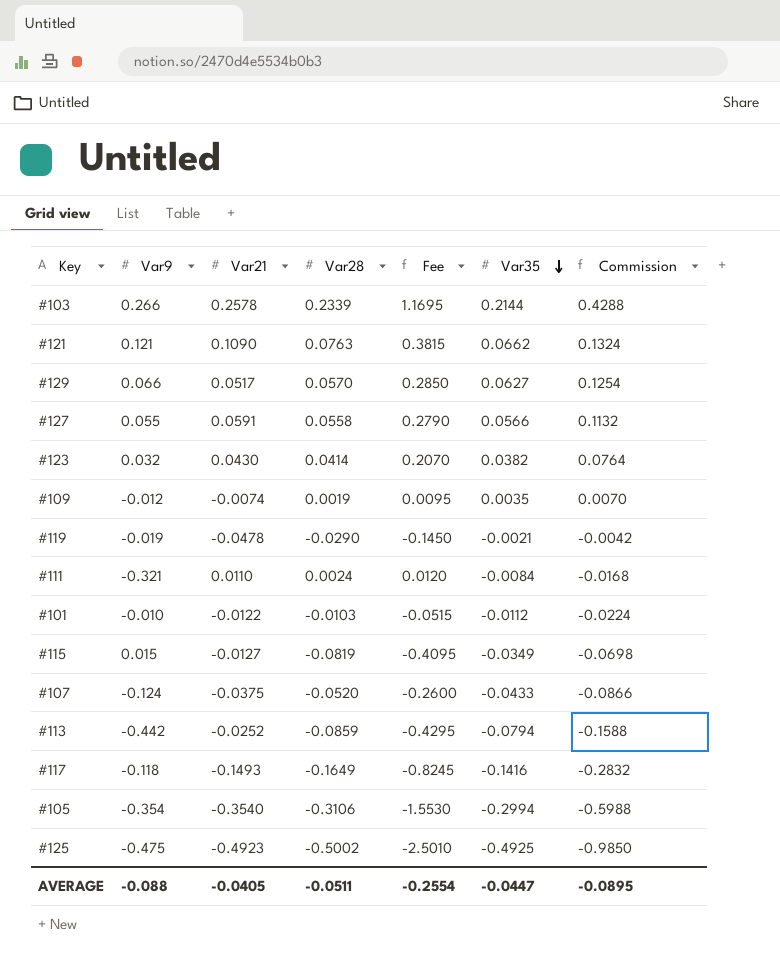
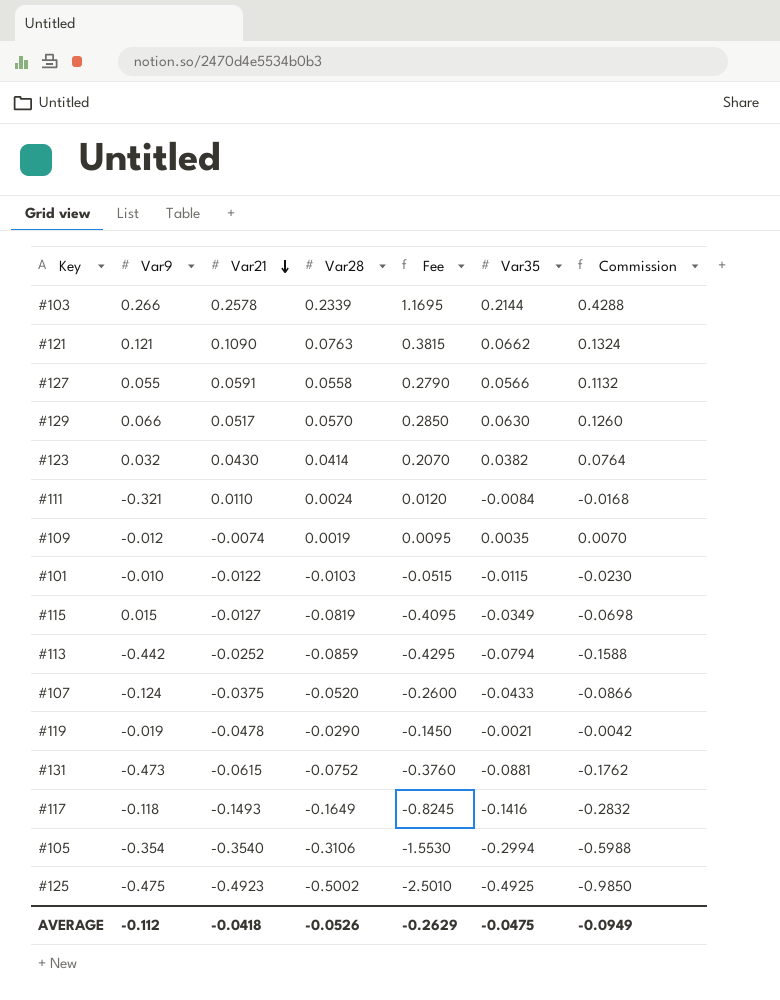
row order: Var35 descending -> Var21 descending
#129 | Var35: 0.0627 -> 0.0630
#129 | Commission: 0.1254 -> 0.1260
#101 | Var35: -0.0112 -> -0.0115
#101 | Commission: -0.0224 -> -0.0230
row #131: none -> -0.473 | -0.0615 | -0.0752 | -0.3760 | -0.0881 | -0.1762
AVERAGE | Var9: -0.088 -> -0.112
AVERAGE | Var21: -0.0405 -> -0.0418
AVERAGE | Var28: -0.0511 -> -0.0526
AVERAGE | Fee: -0.2554 -> -0.2629
AVERAGE | Var35: -0.0447 -> -0.0475
AVERAGE | Commission: -0.0895 -> -0.0949

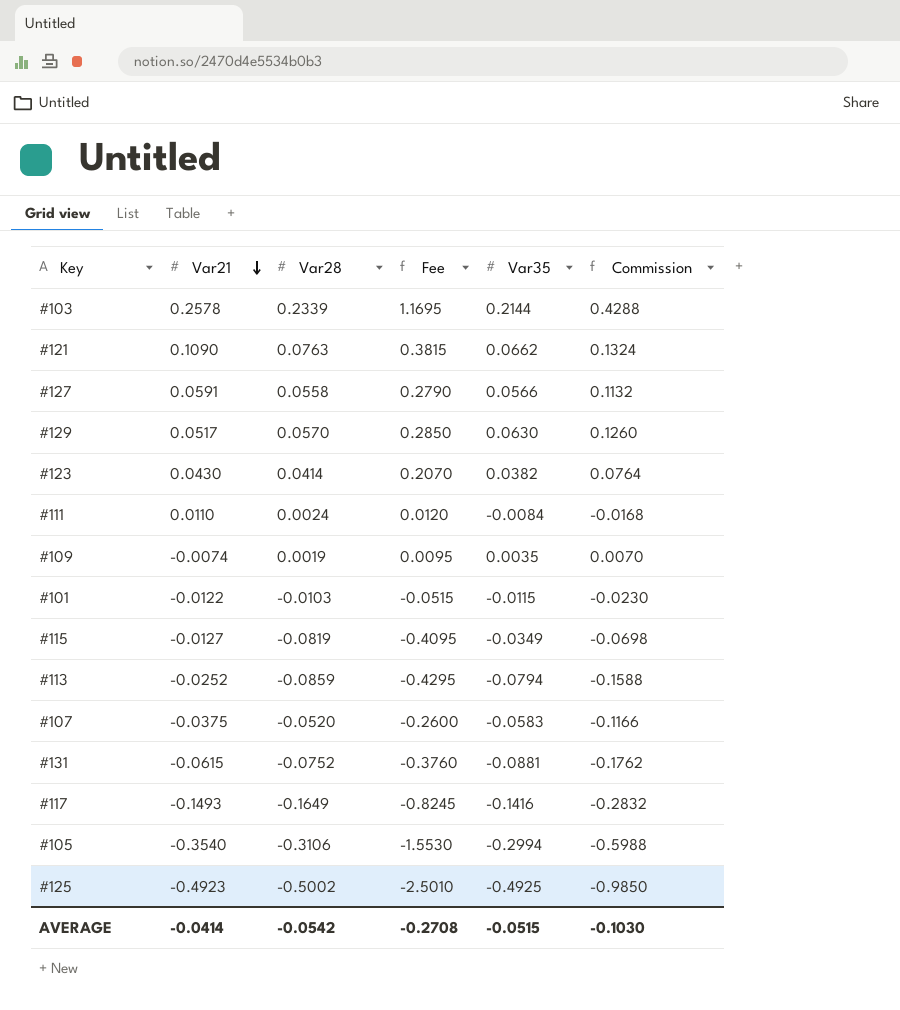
column Var9 | position: 2 -> none
row #119: -0.019 | -0.0478 | -0.0290 | -0.1450 | -0.0021 | -0.0042 -> none
#107 | Var35: -0.0433 -> -0.0583
#107 | Commission: -0.0866 -> -0.1166
AVERAGE | Var21: -0.0418 -> -0.0414
AVERAGE | Var28: -0.0526 -> -0.0542
AVERAGE | Fee: -0.2629 -> -0.2708
AVERAGE | Var35: -0.0475 -> -0.0515
AVERAGE | Commission: -0.0949 -> -0.1030

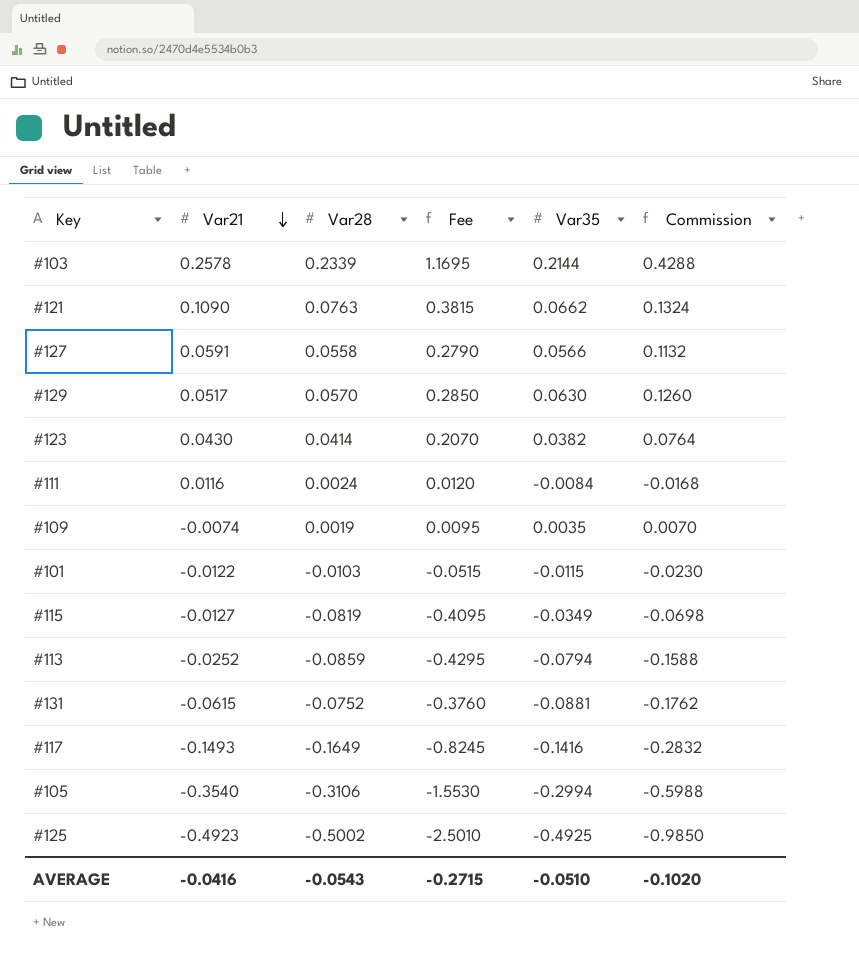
row #107: -0.0375 | -0.0520 | -0.2600 | -0.0583 | -0.1166 -> none
#111 | Var21: 0.0110 -> 0.0116
AVERAGE | Var21: -0.0414 -> -0.0416
AVERAGE | Var28: -0.0542 -> -0.0543
AVERAGE | Fee: -0.2708 -> -0.2715
AVERAGE | Var35: -0.0515 -> -0.0510
AVERAGE | Commission: -0.1030 -> -0.1020

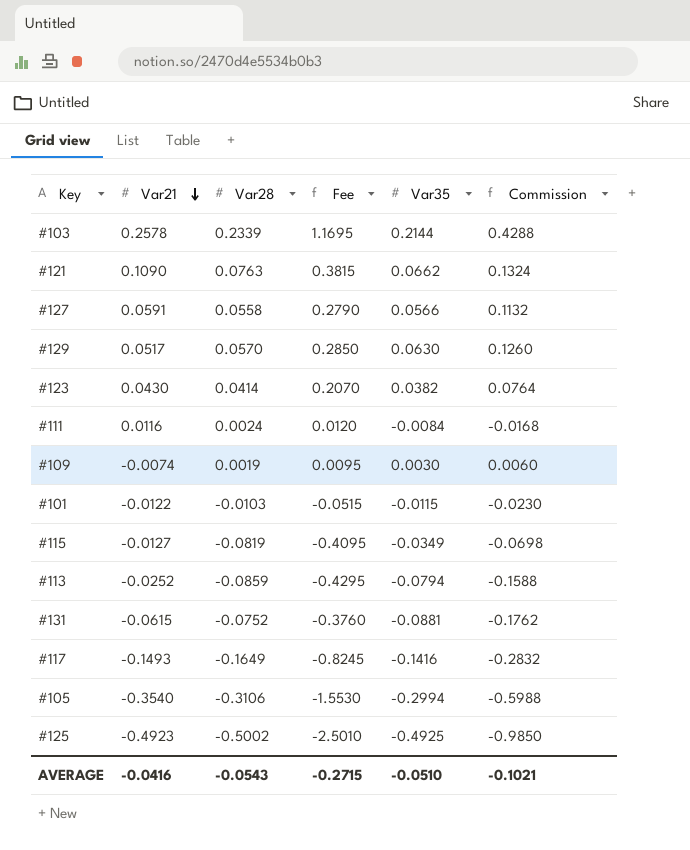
#109 | Var35: 0.0035 -> 0.0030
#109 | Commission: 0.0070 -> 0.0060
AVERAGE | Commission: -0.1020 -> -0.1021

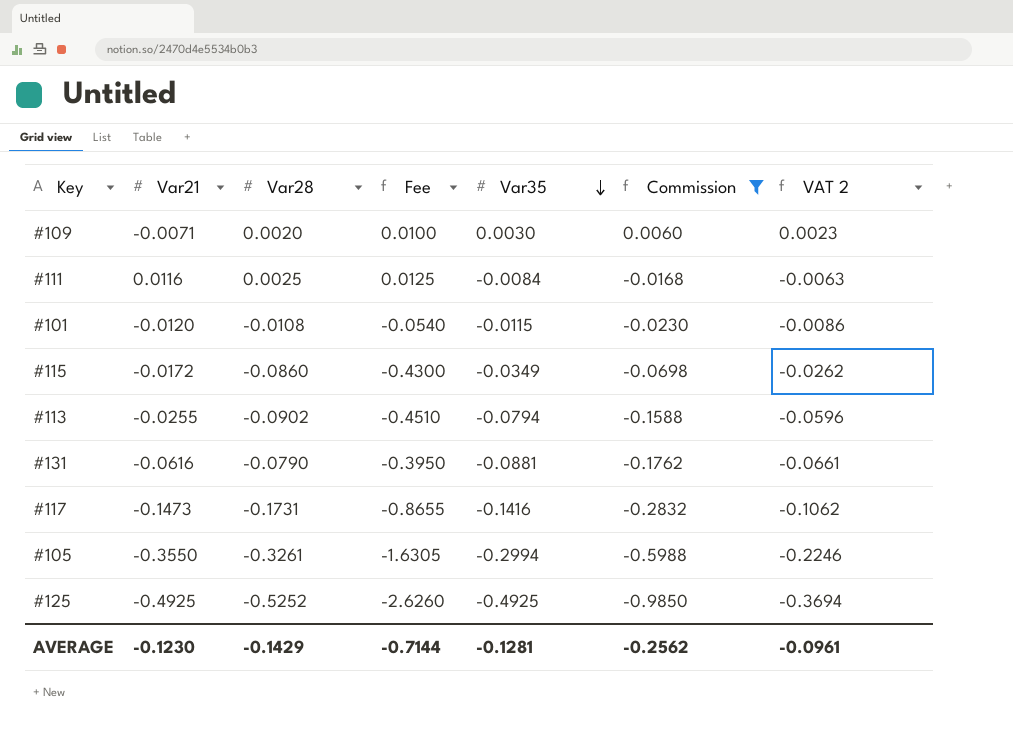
filter: none -> Commission <= 0.0060
row order: Var21 descending -> Var35 descending
column VAT 2 | formula: none -> [Var35] * 0.75
#109 | Var21: -0.0074 -> -0.0071
#109 | Var28: 0.0019 -> 0.0020
#109 | Fee: 0.0095 -> 0.0100
#111 | Var28: 0.0024 -> 0.0025
#111 | Fee: 0.0120 -> 0.0125
#101 | Var21: -0.0122 -> -0.0120
#101 | Var28: -0.0103 -> -0.0108
#101 | Fee: -0.0515 -> -0.0540
#115 | Var21: -0.0127 -> -0.0172
#115 | Var28: -0.0819 -> -0.0860
#115 | Fee: -0.4095 -> -0.4300
#113 | Var21: -0.0252 -> -0.0255
#113 | Var28: -0.0859 -> -0.0902
#113 | Fee: -0.4295 -> -0.4510
#131 | Var21: -0.0615 -> -0.0616
#131 | Var28: -0.0752 -> -0.0790
#131 | Fee: -0.3760 -> -0.3950
#117 | Var21: -0.1493 -> -0.1473
#117 | Var28: -0.1649 -> -0.1731
#117 | Fee: -0.8245 -> -0.8655
#105 | Var21: -0.3540 -> -0.3550
#105 | Var28: -0.3106 -> -0.3261
#105 | Fee: -1.5530 -> -1.6305
#125 | Var21: -0.4923 -> -0.4925
#125 | Var28: -0.5002 -> -0.5252
#125 | Fee: -2.5010 -> -2.6260
AVERAGE | Var21: -0.0416 -> -0.1230
AVERAGE | Var28: -0.0543 -> -0.1429
AVERAGE | Fee: -0.2715 -> -0.7144
AVERAGE | Var35: -0.0510 -> -0.1281
AVERAGE | Commission: -0.1021 -> -0.2562

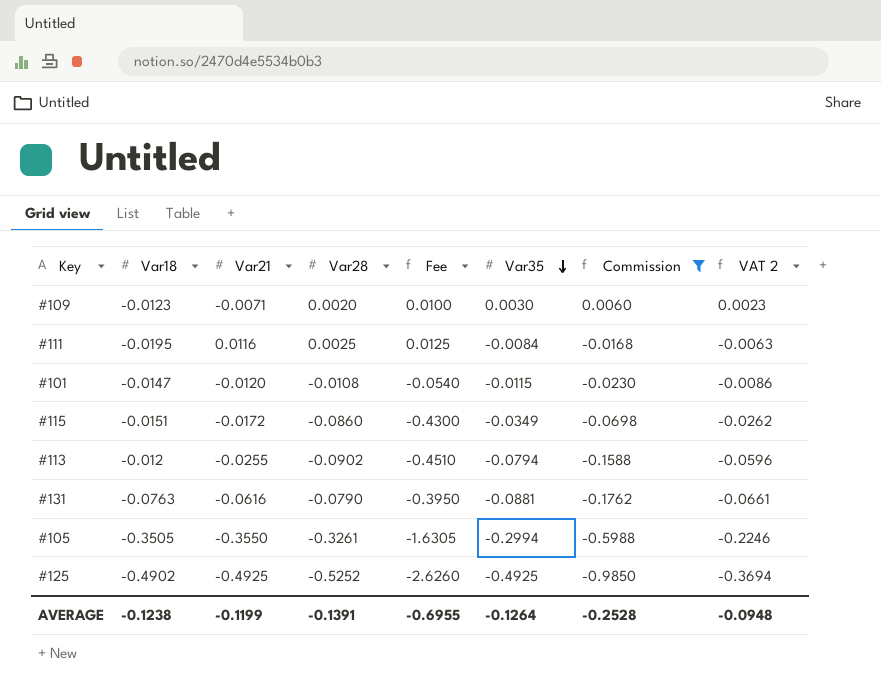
column Var18 | position: none -> 2
row #117: -0.1473 | -0.1731 | -0.8655 | -0.1416 | -0.2832 | -0.1062 -> none
AVERAGE | Var21: -0.1230 -> -0.1199
AVERAGE | Var28: -0.1429 -> -0.1391
AVERAGE | Fee: -0.7144 -> -0.6955
AVERAGE | Var35: -0.1281 -> -0.1264
AVERAGE | Commission: -0.2562 -> -0.2528
AVERAGE | VAT 2: -0.0961 -> -0.0948

